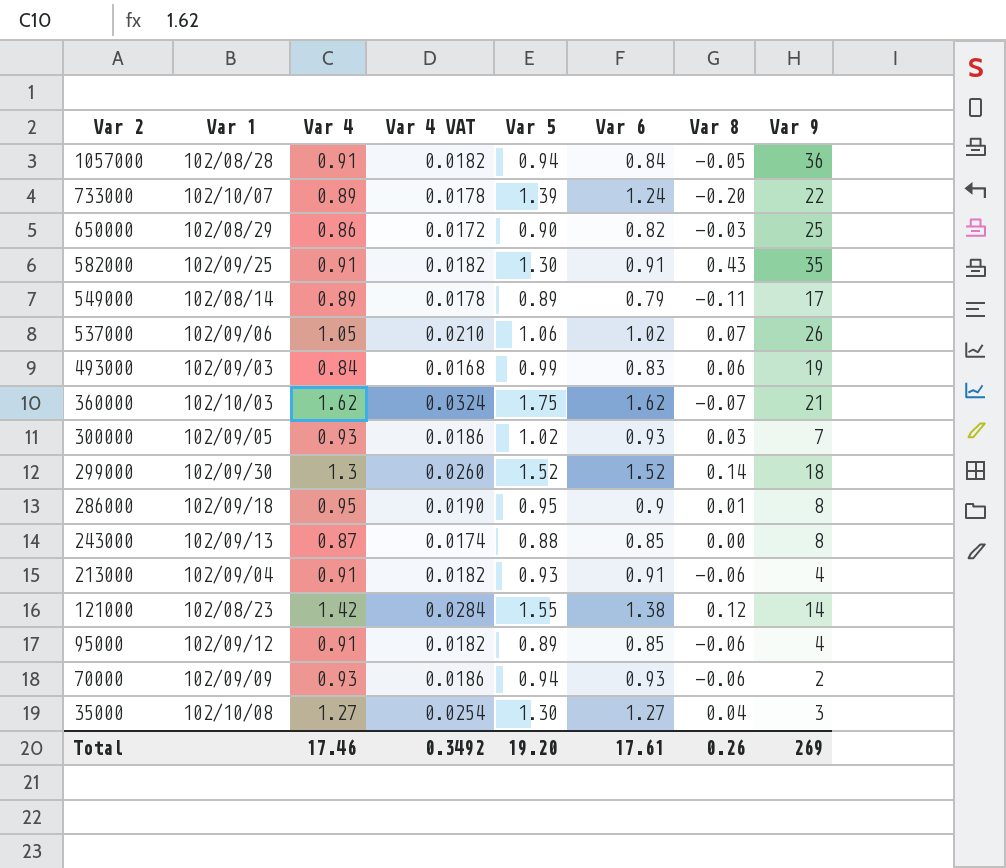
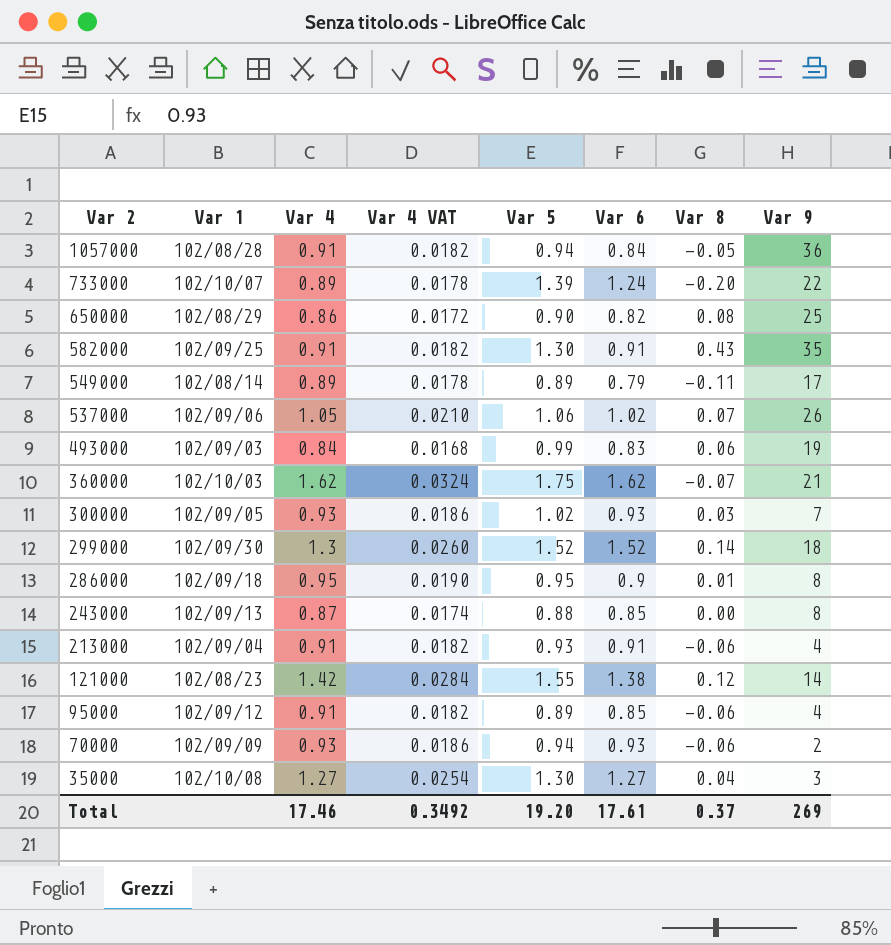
650000 | Var 8: -0.03 -> 0.08
Total | Var 8: 0.26 -> 0.37

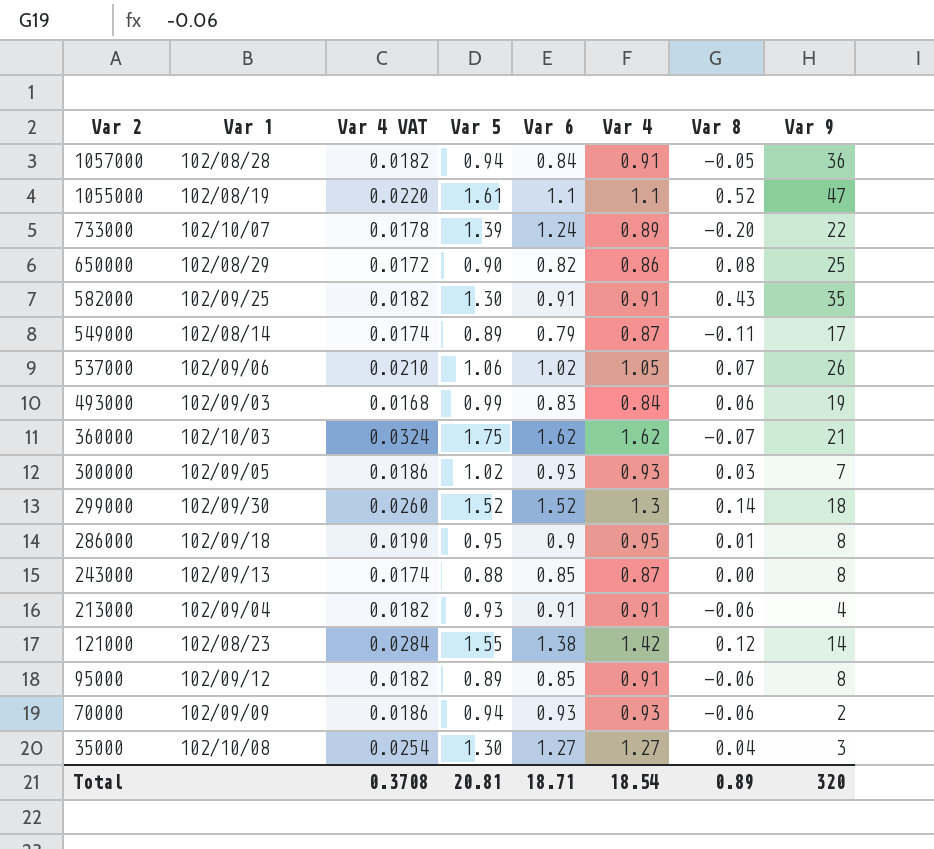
column Var 4 | position: 3 -> 6
row 1055000: none -> 102/08/19 | 0.0220 | 1.61 | 1.1 | 1.1 | 0.52 | 47
549000 | Var 4 VAT: 0.0178 -> 0.0174
549000 | Var 4: 0.89 -> 0.87
95000 | Var 9: 4 -> 8
Total | Var 4 VAT: 0.3492 -> 0.3708
Total | Var 5: 19.20 -> 20.81
Total | Var 6: 17.61 -> 18.71
Total | Var 4: 17.46 -> 18.54
Total | Var 8: 0.37 -> 0.89
Total | Var 9: 269 -> 320

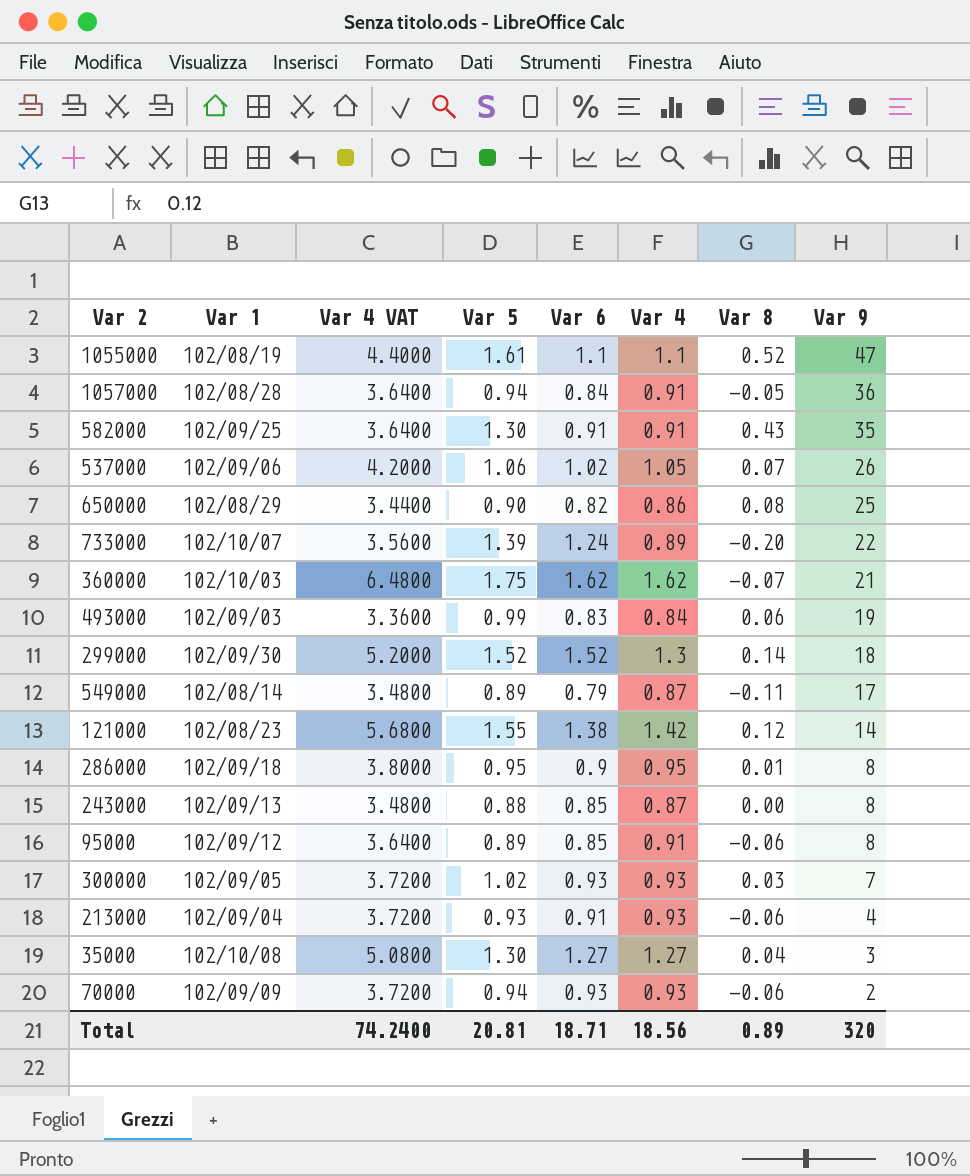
row order: Var 2 descending -> Var 9 descending
column Var 4 VAT | formula: [Var 4] * 0.02 -> [Var 4] * 4
213000 | Var 4: 0.91 -> 0.93
Total | Var 4 VAT: 0.3708 -> 74.2400
Total | Var 4: 18.54 -> 18.56

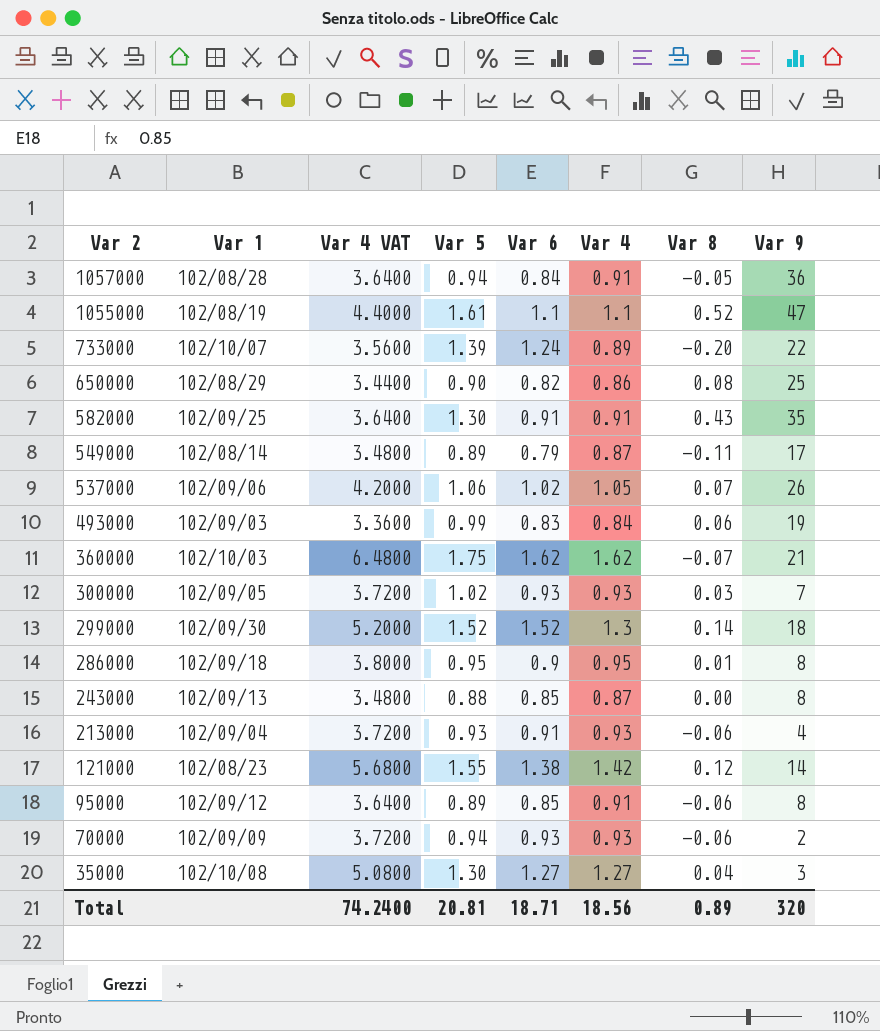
row order: Var 9 descending -> Var 2 descending

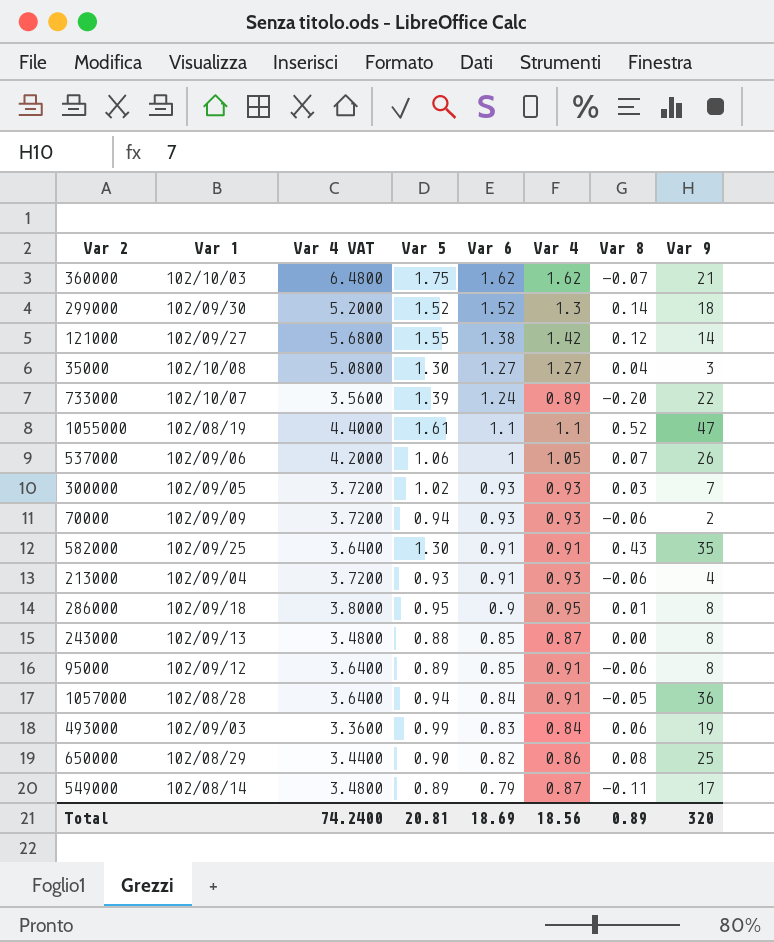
row order: Var 2 descending -> Var 6 descending
121000 | Var 1: 102/08/23 -> 102/09/27
537000 | Var 6: 1.02 -> 1
Total | Var 6: 18.71 -> 18.69

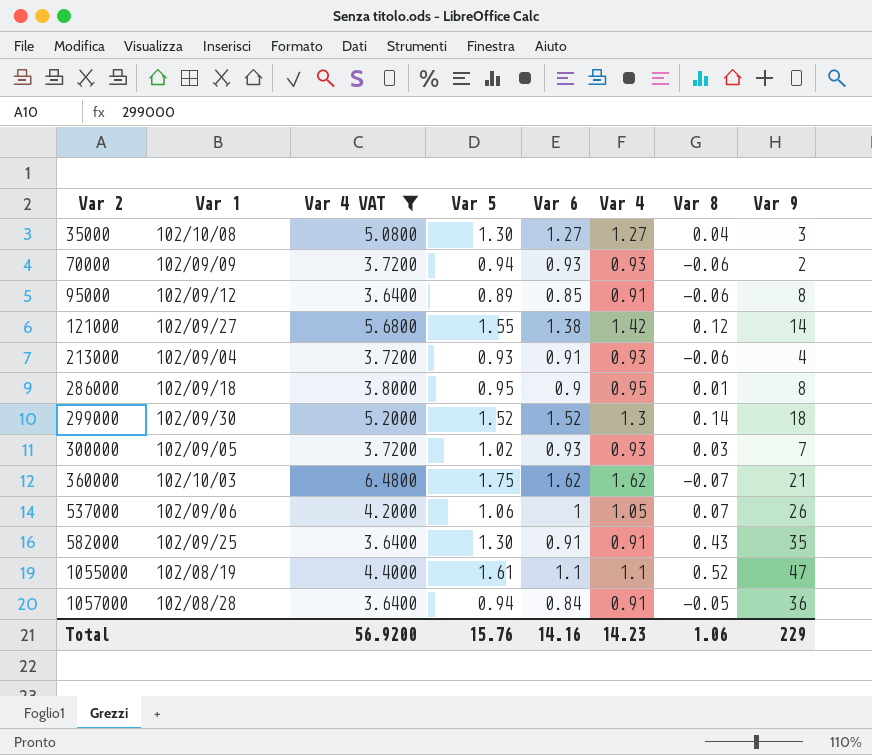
filter: none -> Var 4 VAT >= 3.6400
row order: Var 6 descending -> Var 2 ascending
Total | Var 4 VAT: 74.2400 -> 56.9200
Total | Var 5: 20.81 -> 15.76
Total | Var 6: 18.69 -> 14.16
Total | Var 4: 18.56 -> 14.23
Total | Var 8: 0.89 -> 1.06
Total | Var 9: 320 -> 229

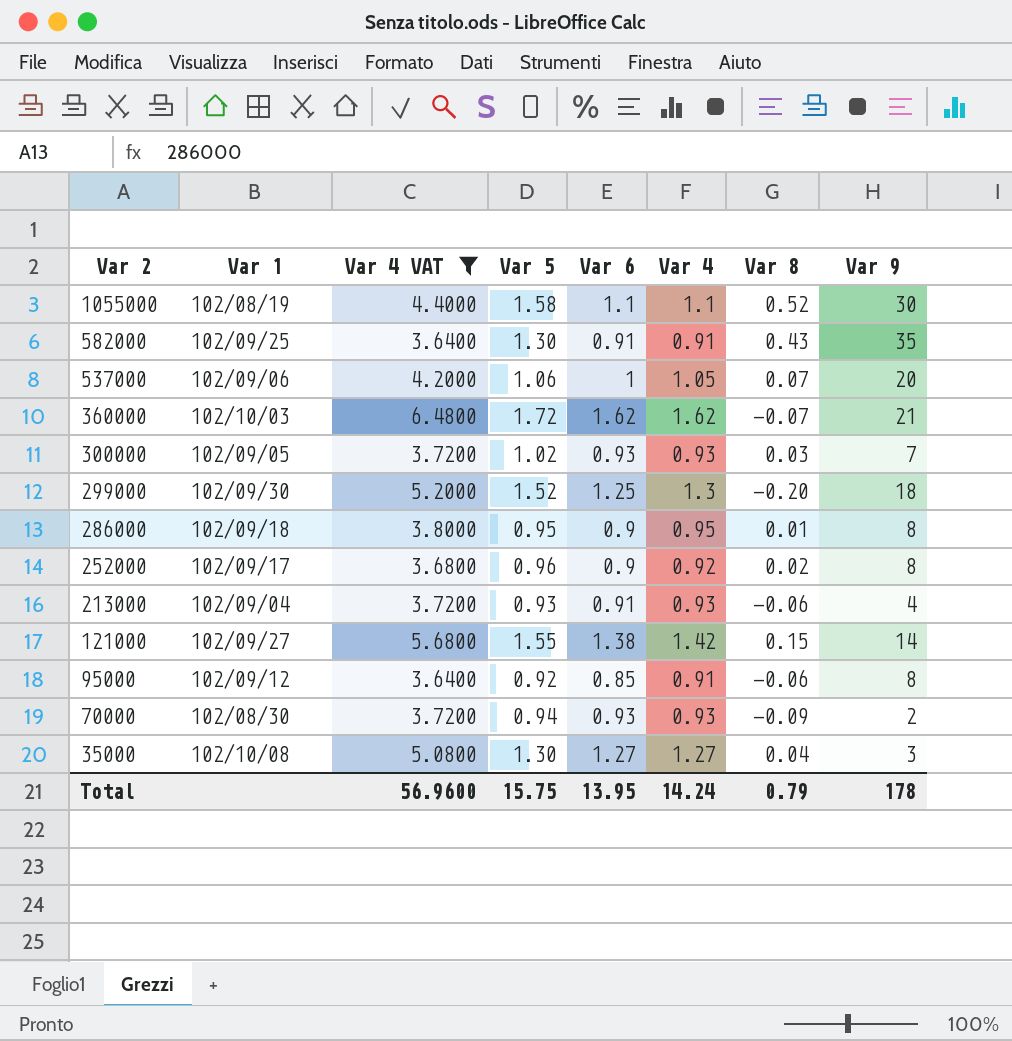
row order: Var 2 ascending -> Var 2 descending
row 1057000: 102/08/28 | 3.6400 | 0.94 | 0.84 | 0.91 | -0.05 | 36 -> none
1055000 | Var 5: 1.61 -> 1.58
1055000 | Var 9: 47 -> 30
537000 | Var 9: 26 -> 20
360000 | Var 5: 1.75 -> 1.72
299000 | Var 6: 1.52 -> 1.25
299000 | Var 8: 0.14 -> -0.20
row 252000: none -> 102/09/17 | 3.6800 | 0.96 | 0.9 | 0.92 | 0.02 | 8
121000 | Var 8: 0.12 -> 0.15
95000 | Var 5: 0.89 -> 0.92
70000 | Var 1: 102/09/09 -> 102/08/30
70000 | Var 8: -0.06 -> -0.09
Total | Var 4 VAT: 56.9200 -> 56.9600
Total | Var 5: 15.76 -> 15.75
Total | Var 6: 14.16 -> 13.95
Total | Var 4: 14.23 -> 14.24
Total | Var 8: 1.06 -> 0.79
Total | Var 9: 229 -> 178

